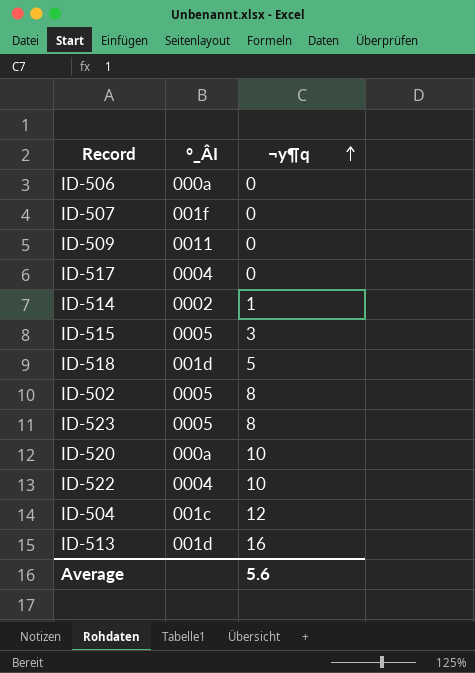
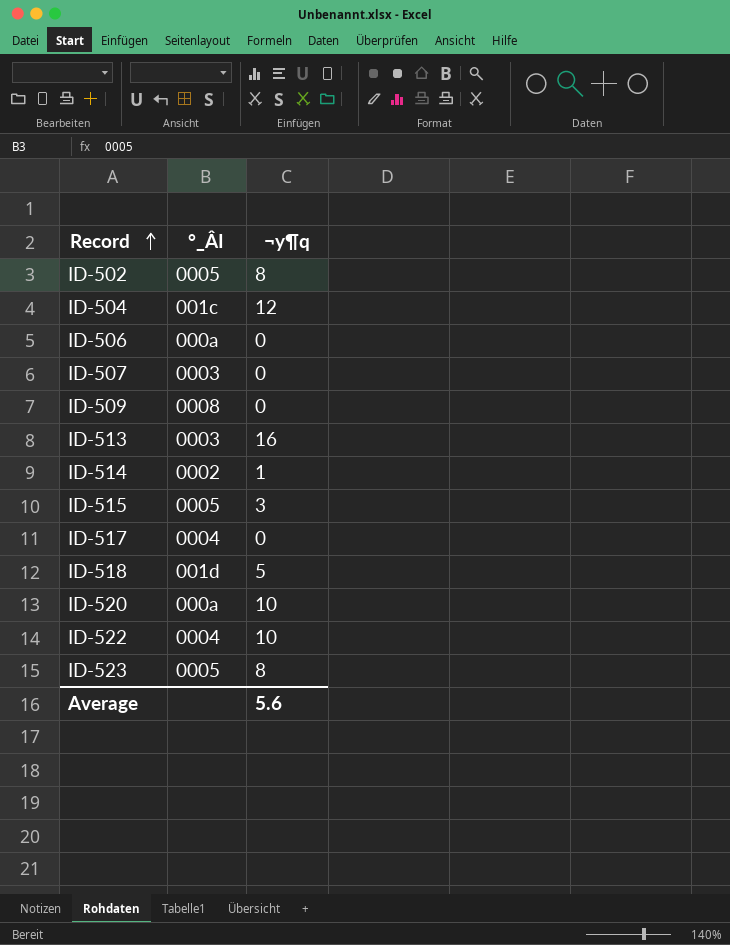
row order: ¬y¶q ascending -> Record ascending
ID-507 | °_ÂI: 001f -> 0003
ID-509 | °_ÂI: 0011 -> 0008
ID-513 | °_ÂI: 001d -> 0003

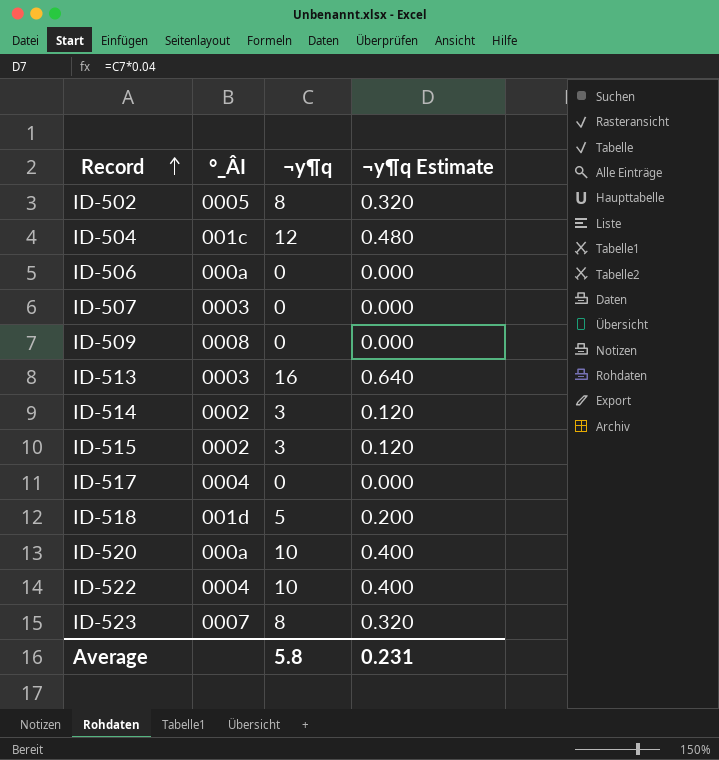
column ¬y¶q Estimate | formula: none -> [¬y¶q] * 0.04
ID-514 | ¬y¶q: 1 -> 3
ID-515 | °_ÂI: 0005 -> 0002
ID-523 | °_ÂI: 0005 -> 0007
Average | ¬y¶q: 5.6 -> 5.8

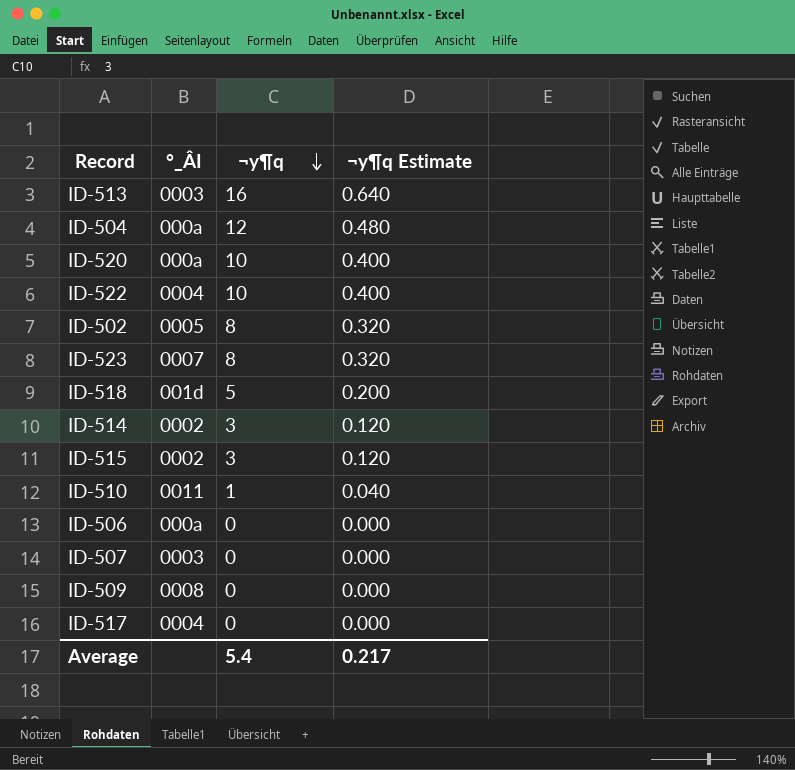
row order: Record ascending -> ¬y¶q descending
ID-504 | °_ÂI: 001c -> 000a
row ID-510: none -> 0011 | 1 | 0.040
Average | ¬y¶q: 5.8 -> 5.4
Average | ¬y¶q Estimate: 0.231 -> 0.217

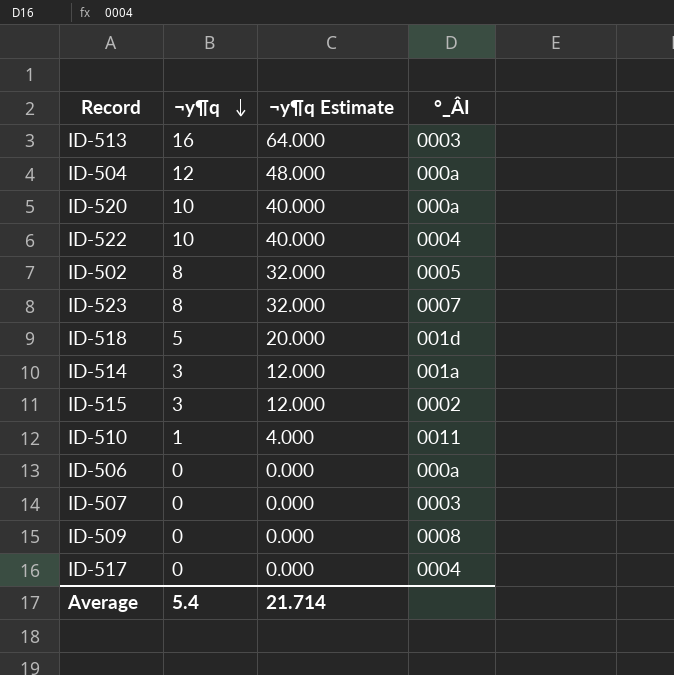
column ¬y¶q Estimate | formula: [¬y¶q] * 0.04 -> [¬y¶q] * 4
column °_ÂI | position: 2 -> 4
ID-514 | °_ÂI: 0002 -> 001a
Average | ¬y¶q Estimate: 0.217 -> 21.714

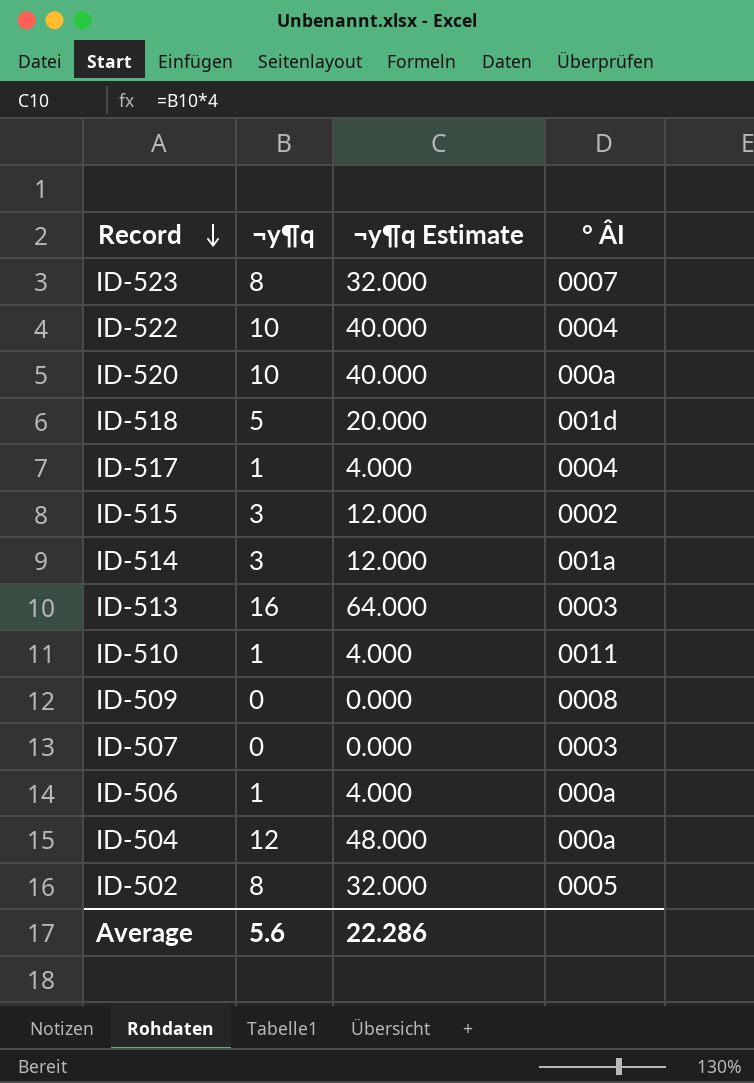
row order: ¬y¶q descending -> Record descending
column name: °_ÂI -> ° ÂI
ID-517 | ¬y¶q: 0 -> 1
ID-517 | ¬y¶q Estimate: 0.000 -> 4.000
ID-506 | ¬y¶q: 0 -> 1
ID-506 | ¬y¶q Estimate: 0.000 -> 4.000
Average | ¬y¶q: 5.4 -> 5.6
Average | ¬y¶q Estimate: 21.714 -> 22.286

